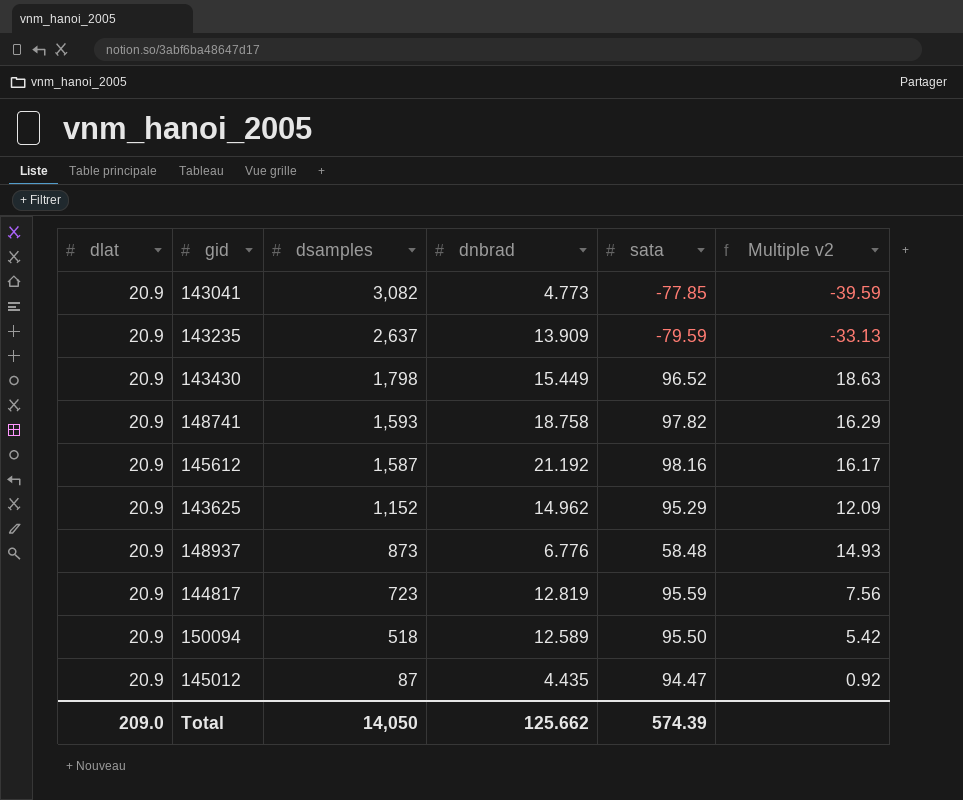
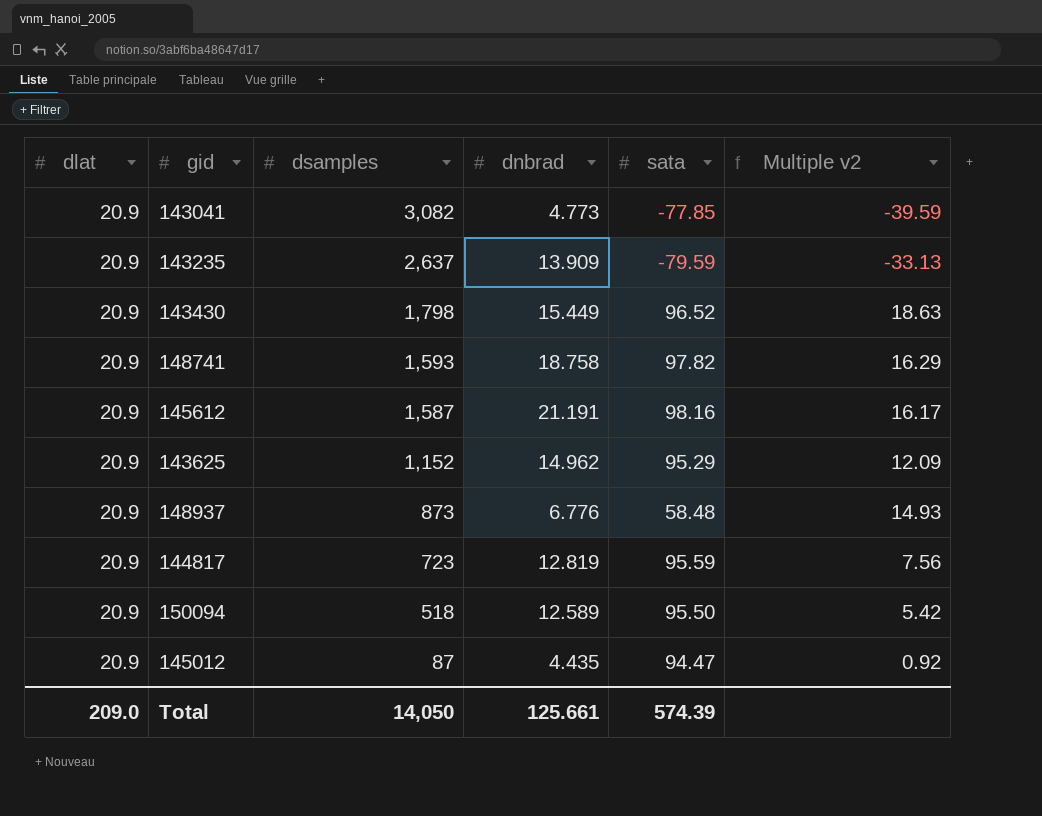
145612 | dnbrad: 21.192 -> 21.191
Total | dnbrad: 125.662 -> 125.661

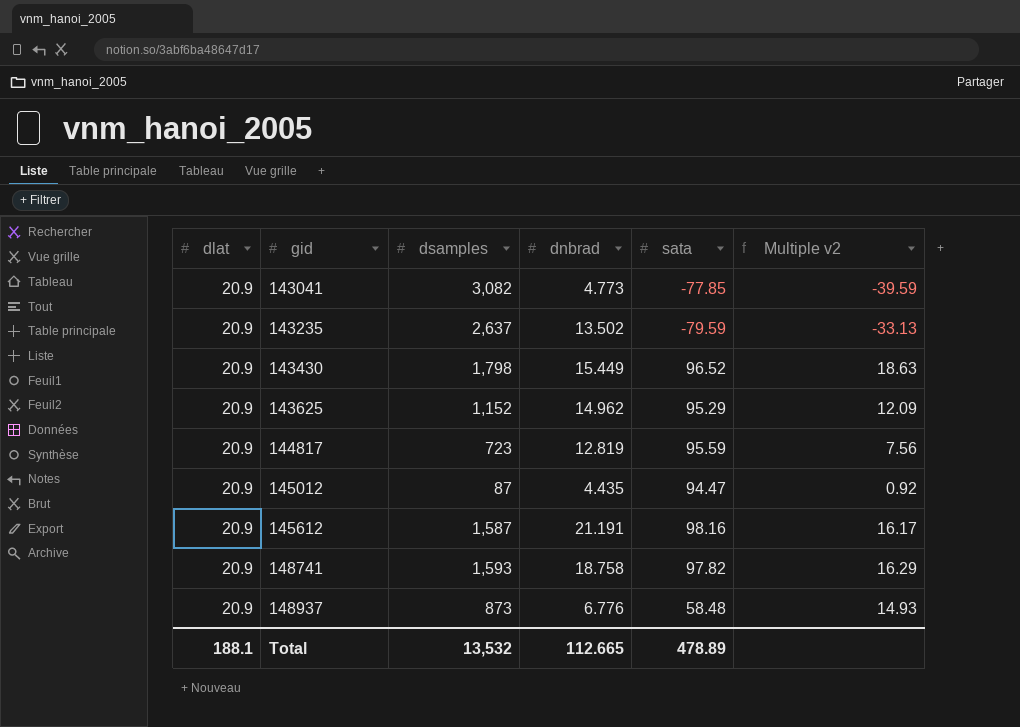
row order: dsamples descending -> gid ascending
row 150094: 20.9 | 518 | 12.589 | 95.50 | 5.42 -> none
143235 | dnbrad: 13.909 -> 13.502
Total | dlat: 209.0 -> 188.1
Total | dsamples: 14,050 -> 13,532
Total | dnbrad: 125.661 -> 112.665
Total | sata: 574.39 -> 478.89

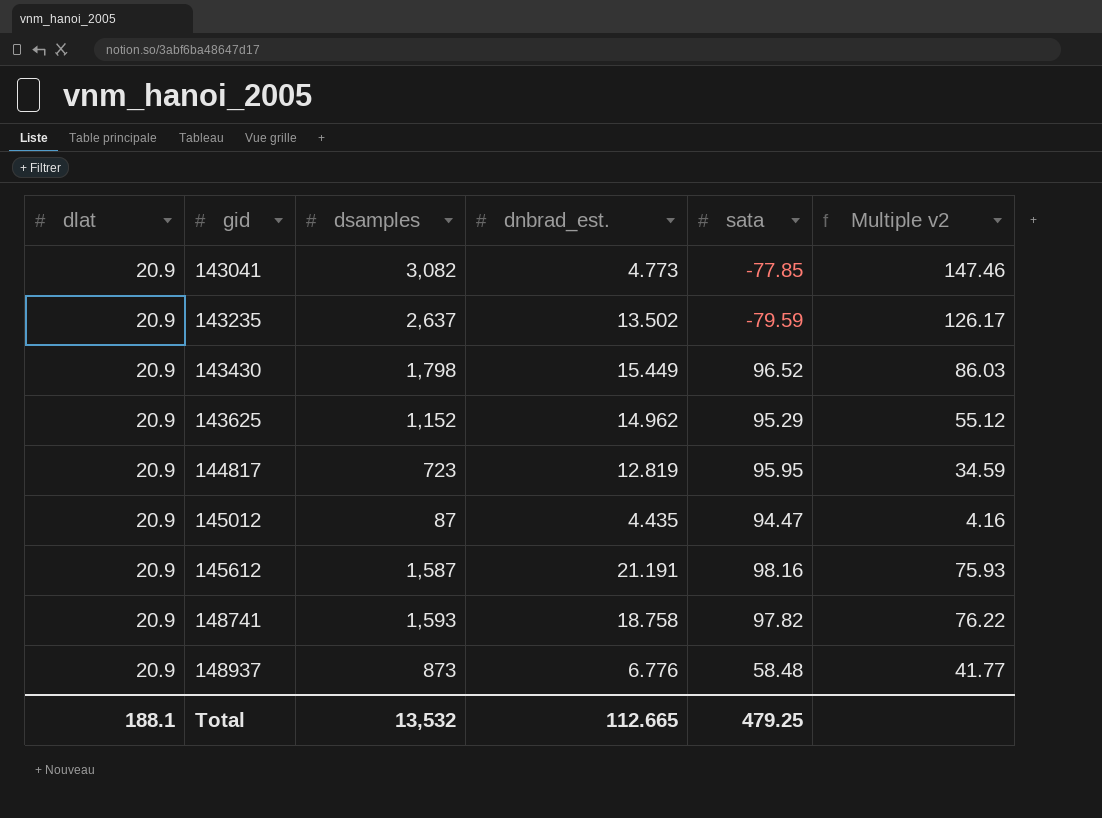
column name: dnbrad -> dnbrad_est.
column Multiple v2 | formula: [dsamples] / [sata] -> [dsamples] / [dlat]
144817 | sata: 95.59 -> 95.95
Total | sata: 478.89 -> 479.25

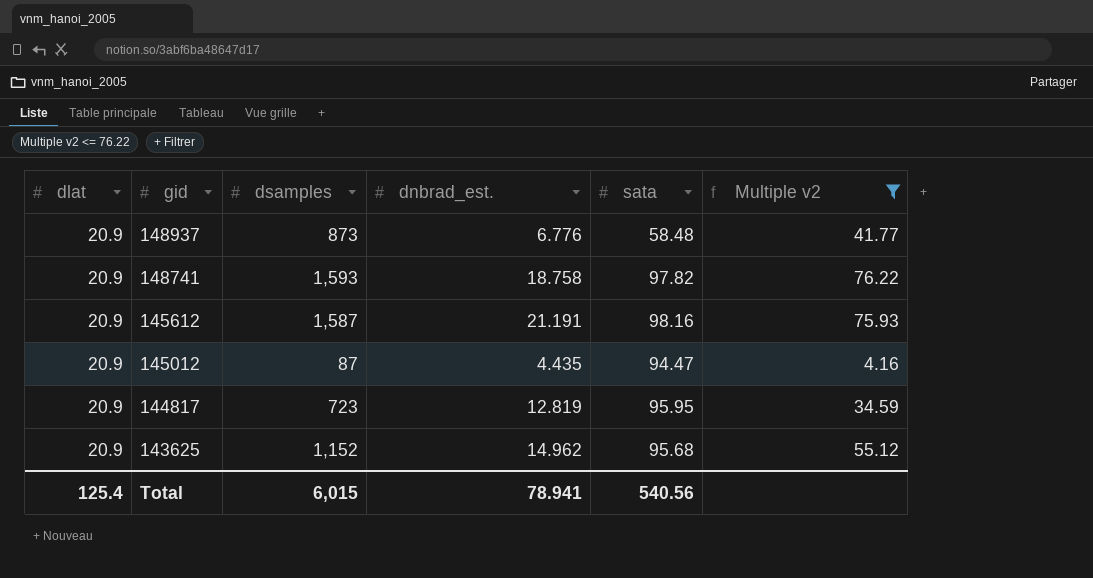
filter: none -> Multiple v2 <= 76.22
row order: gid ascending -> gid descending
143625 | sata: 95.29 -> 95.68
Total | dlat: 188.1 -> 125.4
Total | dsamples: 13,532 -> 6,015
Total | dnbrad_est.: 112.665 -> 78.941
Total | sata: 479.25 -> 540.56

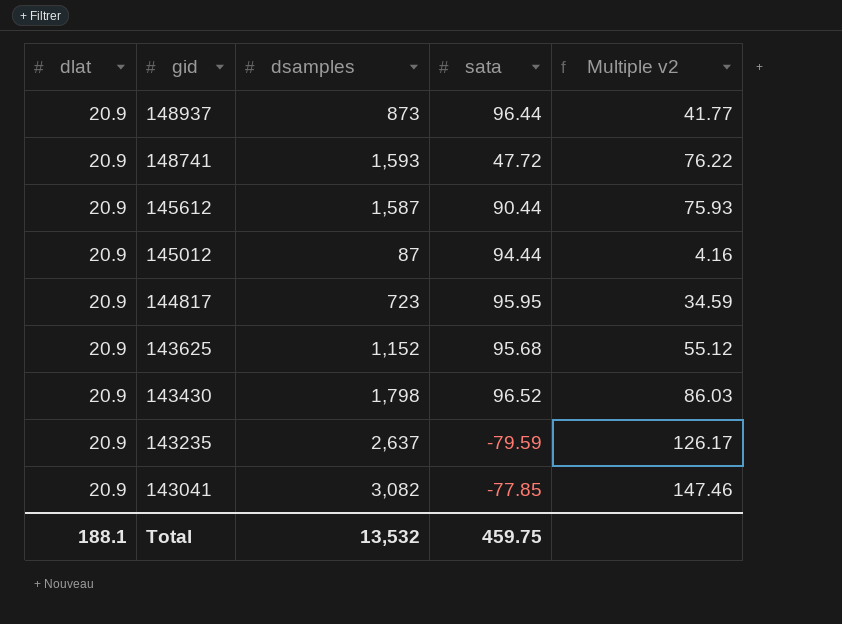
filter: Multiple v2 <= 76.22 -> none
column dnbrad_est. | position: 4 -> none
148937 | sata: 58.48 -> 96.44
148741 | sata: 97.82 -> 47.72
145612 | sata: 98.16 -> 90.44
145012 | sata: 94.47 -> 94.44
Total | dlat: 125.4 -> 188.1
Total | dsamples: 6,015 -> 13,532
Total | sata: 540.56 -> 459.75

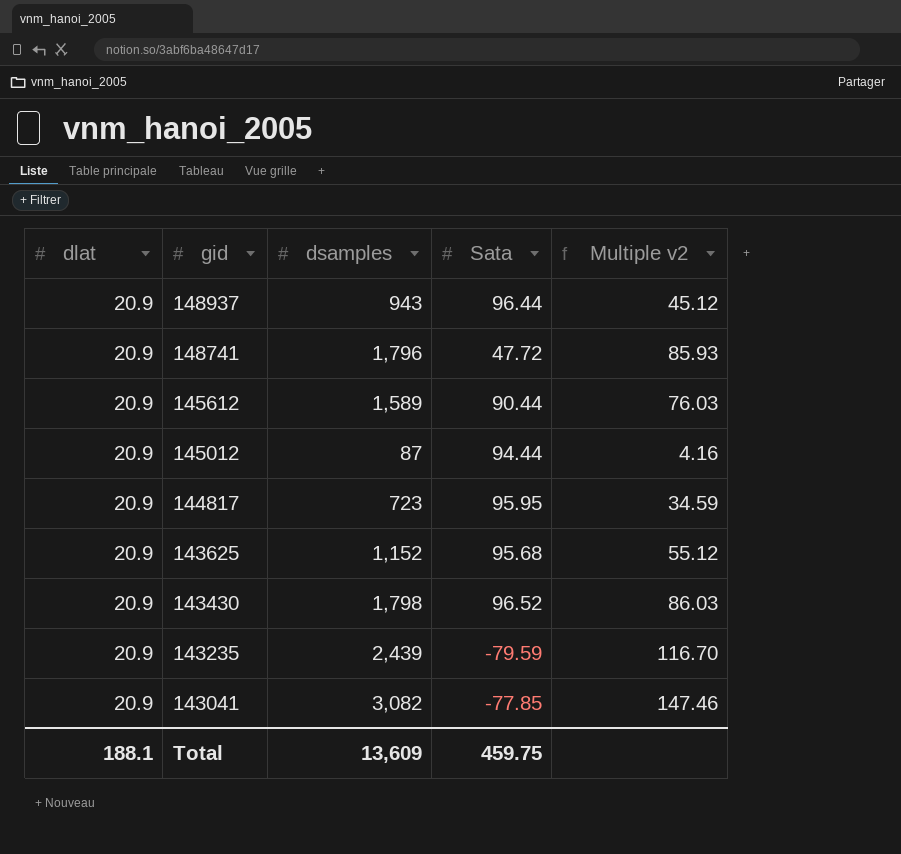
column name: sata -> Sata
148937 | dsamples: 873 -> 943
148937 | Multiple v2: 41.77 -> 45.12
148741 | dsamples: 1,593 -> 1,796
148741 | Multiple v2: 76.22 -> 85.93
145612 | dsamples: 1,587 -> 1,589
145612 | Multiple v2: 75.93 -> 76.03
143235 | dsamples: 2,637 -> 2,439
143235 | Multiple v2: 126.17 -> 116.70
Total | dsamples: 13,532 -> 13,609

